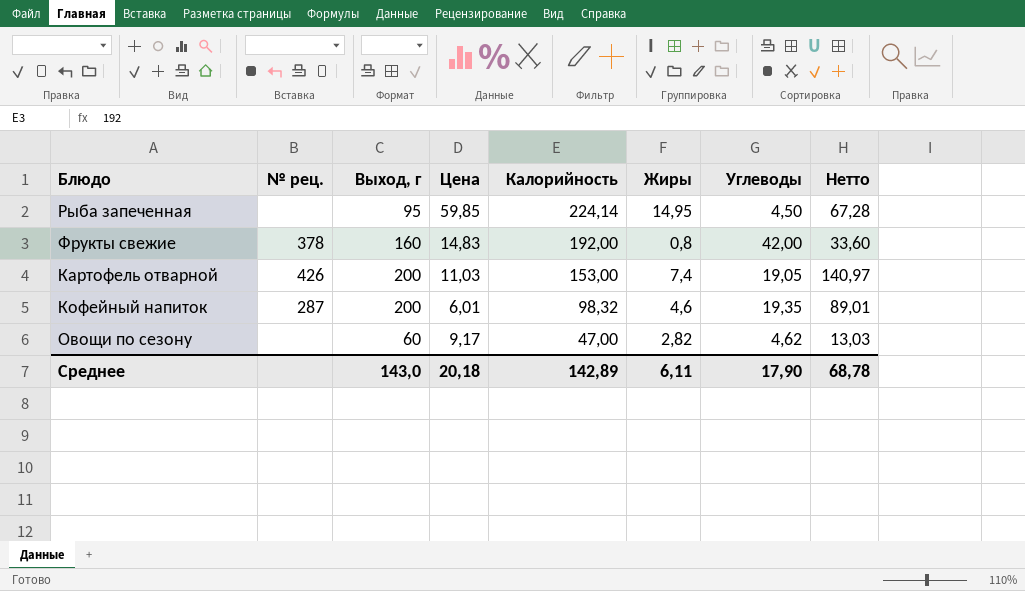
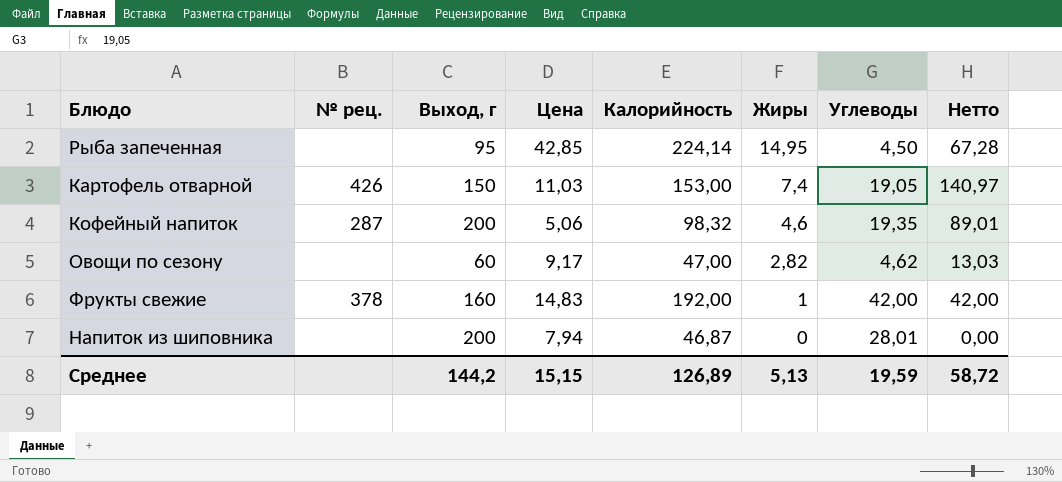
row order: Калорийность descending -> Жиры descending
Рыба запеченная | Цена: 59,85 -> 42,85
Картофель отварной | Выход, г: 200 -> 150
Кофейный напиток | Цена: 6,01 -> 5,06
Фрукты свежие | Жиры: 0,8 -> 1
Фрукты свежие | Нетто: 33,60 -> 42,00
row Напиток из шиповника: none -> none | 200 | 7,94 | 46,87 | 0 | 28,01 | 0,00
Среднее | Выход, г: 143,0 -> 144,2
Среднее | Цена: 20,18 -> 15,15
Среднее | Калорийность: 142,89 -> 126,89
Среднее | Жиры: 6,11 -> 5,13
Среднее | Углеводы: 17,90 -> 19,59
Среднее | Нетто: 68,78 -> 58,72

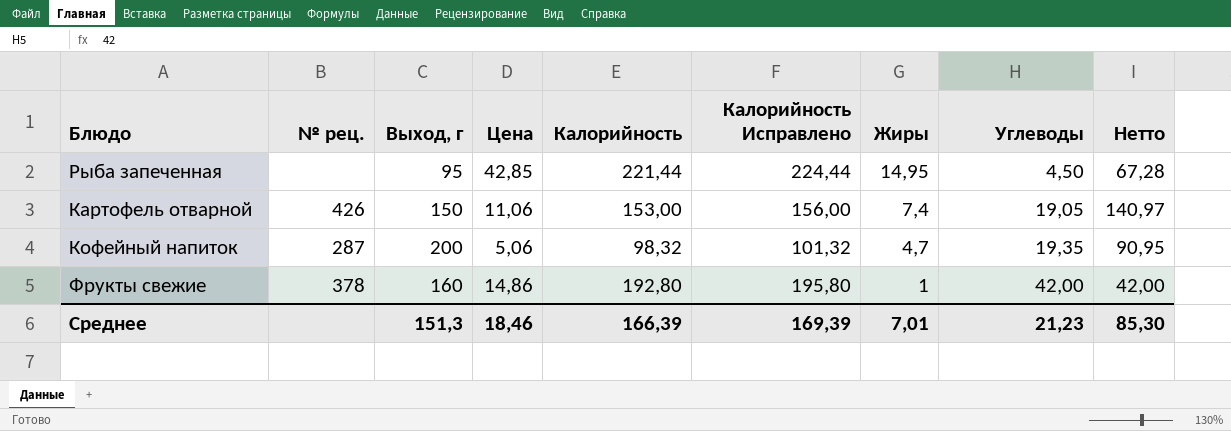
column Калорийность Исправлено | formula: none -> [Калорийность] + 3
row Овощи по сезону: none | 60 | 9,17 | 47,00 | 2,82 | 4,62 | 13,03 -> none
row Напиток из шиповника: none | 200 | 7,94 | 46,87 | 0 | 28,01 | 0,00 -> none
Рыба запеченная | Калорийность: 224,14 -> 221,44
Картофель отварной | Цена: 11,03 -> 11,06
Кофейный напиток | Жиры: 4,6 -> 4,7
Кофейный напиток | Нетто: 89,01 -> 90,95
Фрукты свежие | Цена: 14,83 -> 14,86
Фрукты свежие | Калорийность: 192,00 -> 192,80
Среднее | Выход, г: 144,2 -> 151,3
Среднее | Цена: 15,15 -> 18,46
Среднее | Калорийность: 126,89 -> 166,39
Среднее | Жиры: 5,13 -> 7,01
Среднее | Углеводы: 19,59 -> 21,23
Среднее | Нетто: 58,72 -> 85,30

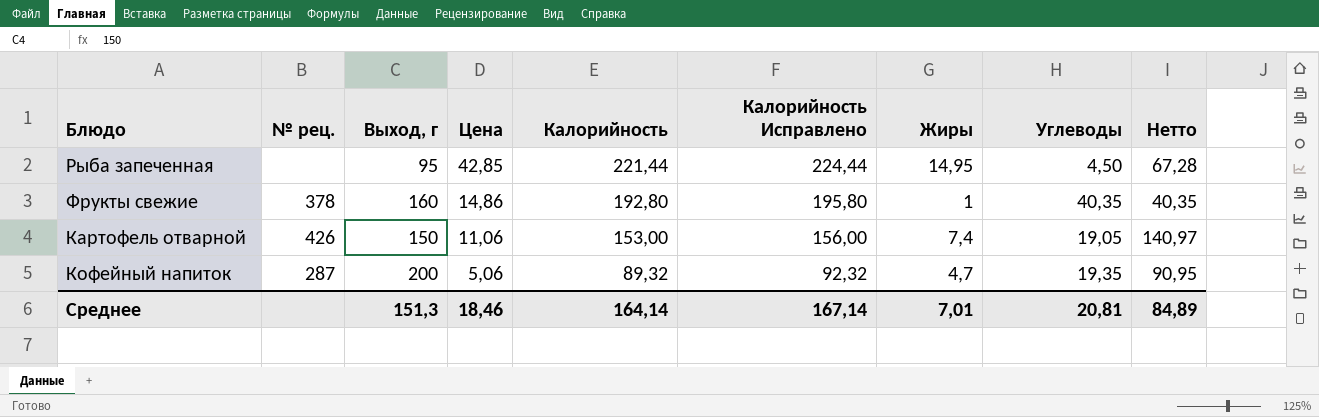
row order: Жиры descending -> Цена descending
Фрукты свежие | Углеводы: 42,00 -> 40,35
Фрукты свежие | Нетто: 42,00 -> 40,35
Кофейный напиток | Калорийность: 98,32 -> 89,32
Кофейный напиток | Калорийность Исправлено: 101,32 -> 92,32
Среднее | Калорийность: 166,39 -> 164,14
Среднее | Калорийность Исправлено: 169,39 -> 167,14
Среднее | Углеводы: 21,23 -> 20,81
Среднее | Нетто: 85,30 -> 84,89

